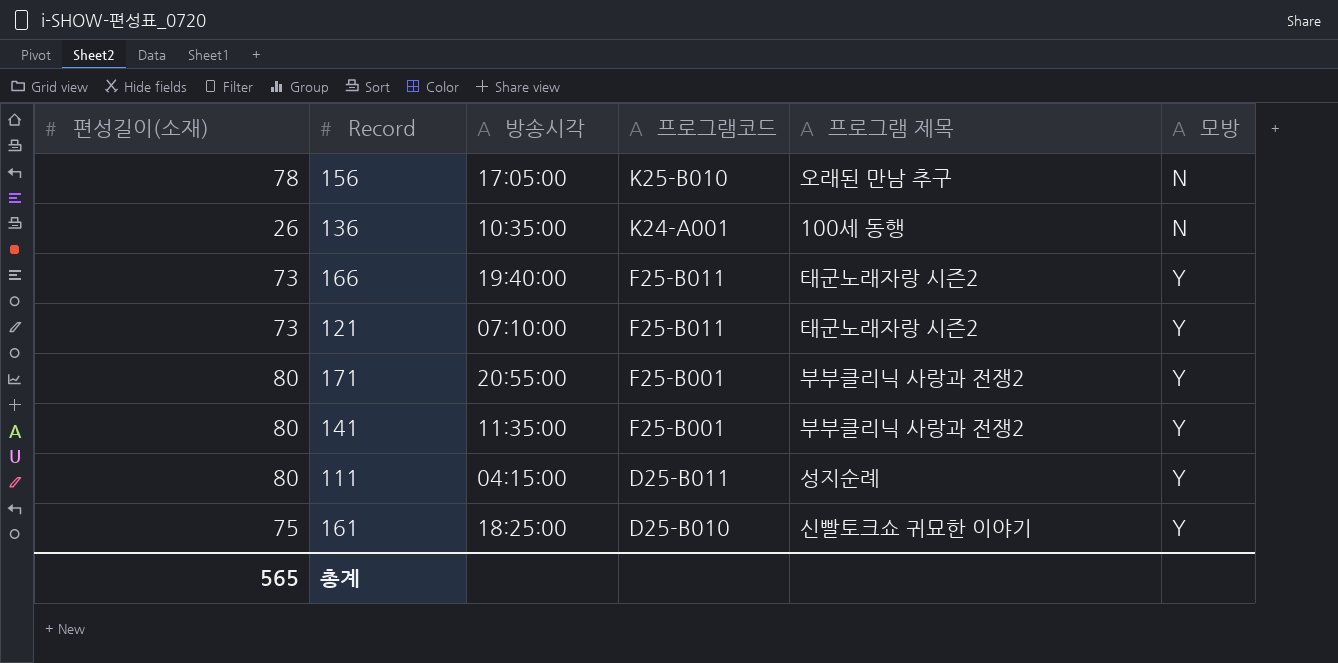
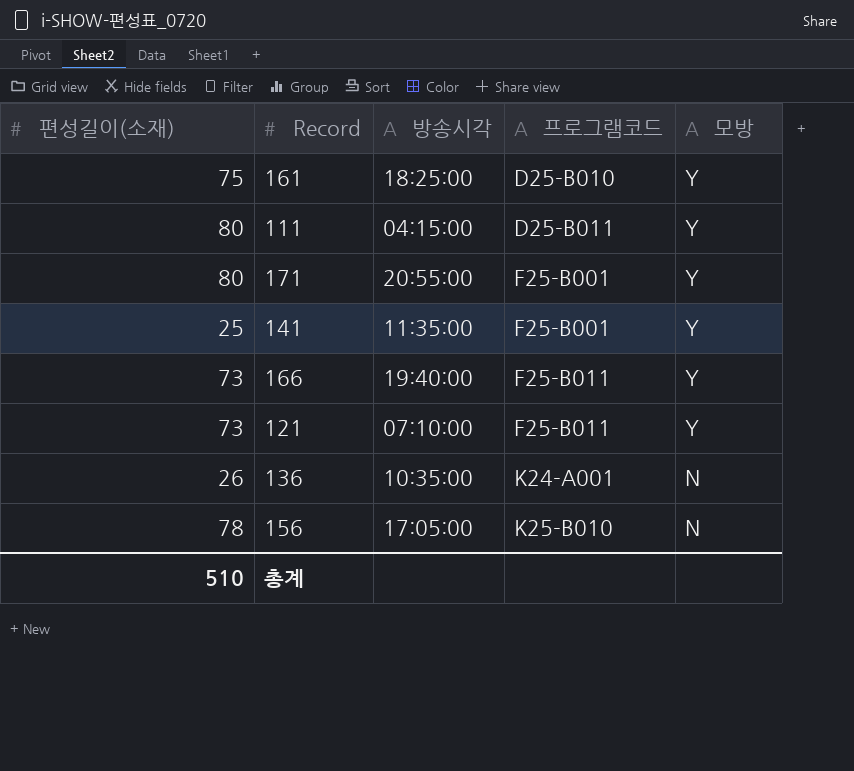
row order: 프로그램코드 descending -> 프로그램코드 ascending
column 프로그램 제목 | position: 5 -> none
141 | 편성길이(소재): 80 -> 25
총계 | 편성길이(소재): 565 -> 510

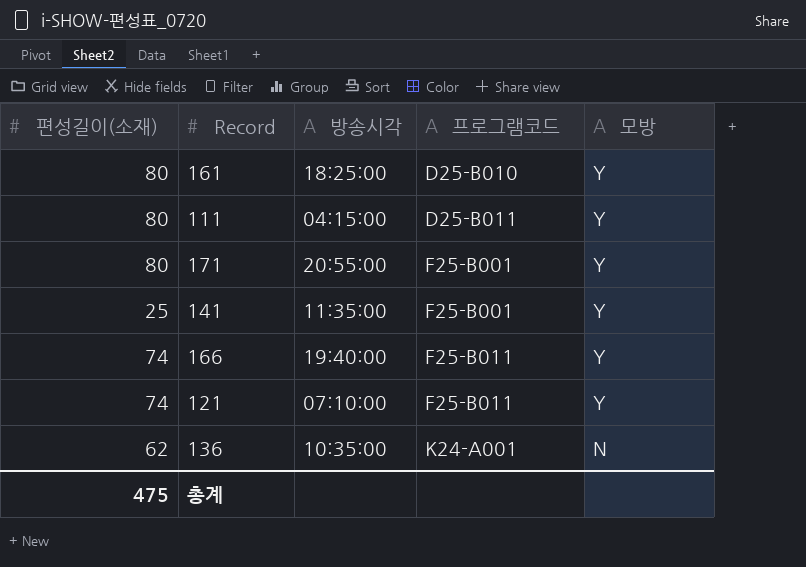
row 156: 78 | 17:05:00 | K25-B010 | N -> none
161 | 편성길이(소재): 75 -> 80
166 | 편성길이(소재): 73 -> 74
121 | 편성길이(소재): 73 -> 74
136 | 편성길이(소재): 26 -> 62
총계 | 편성길이(소재): 510 -> 475

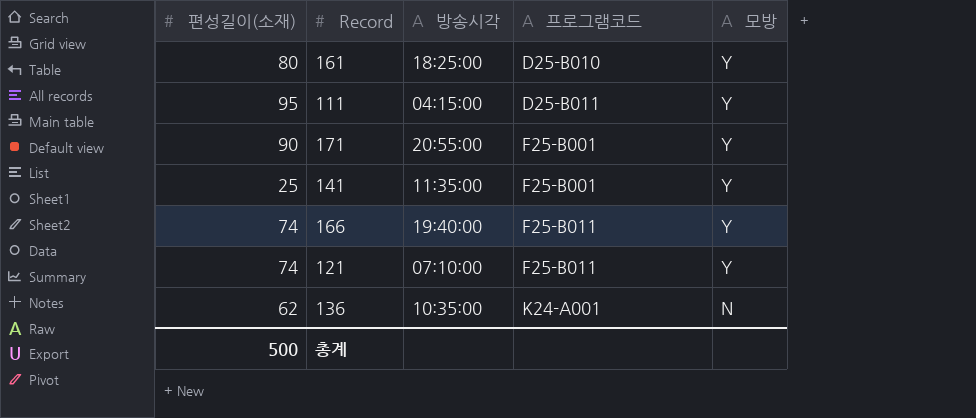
111 | 편성길이(소재): 80 -> 95
171 | 편성길이(소재): 80 -> 90
총계 | 편성길이(소재): 475 -> 500

